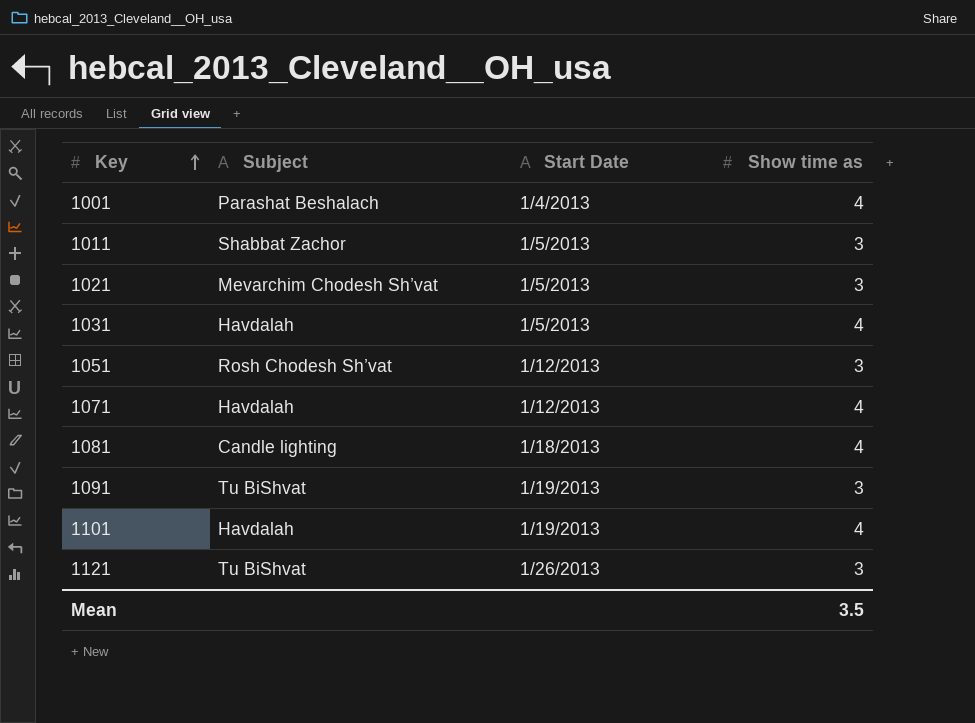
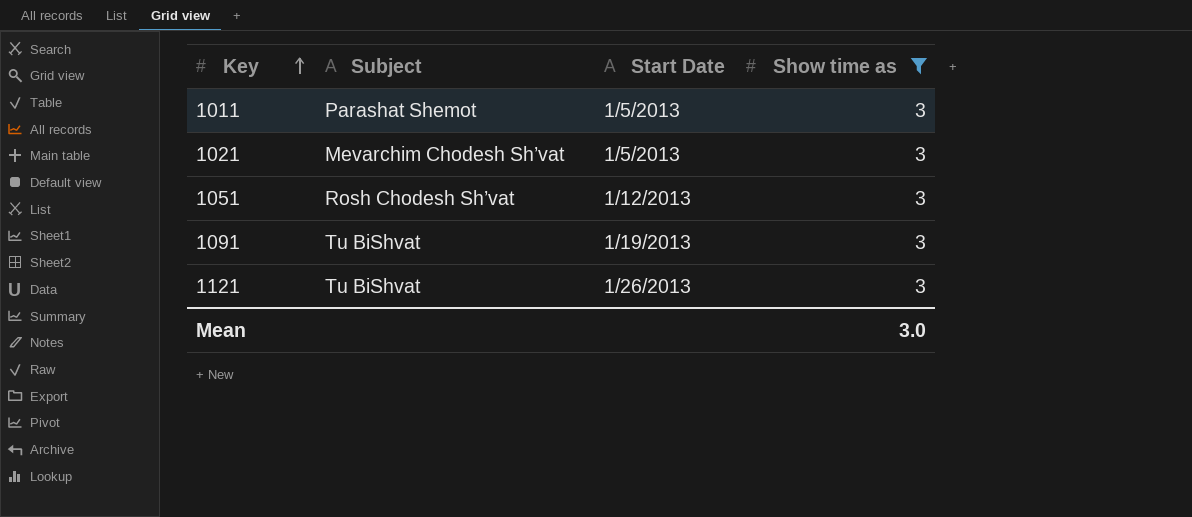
filter: none -> Show time as = 3
1011 | Subject: Shabbat Zachor -> Parashat Shemot
Mean | Show time as: 3.5 -> 3.0

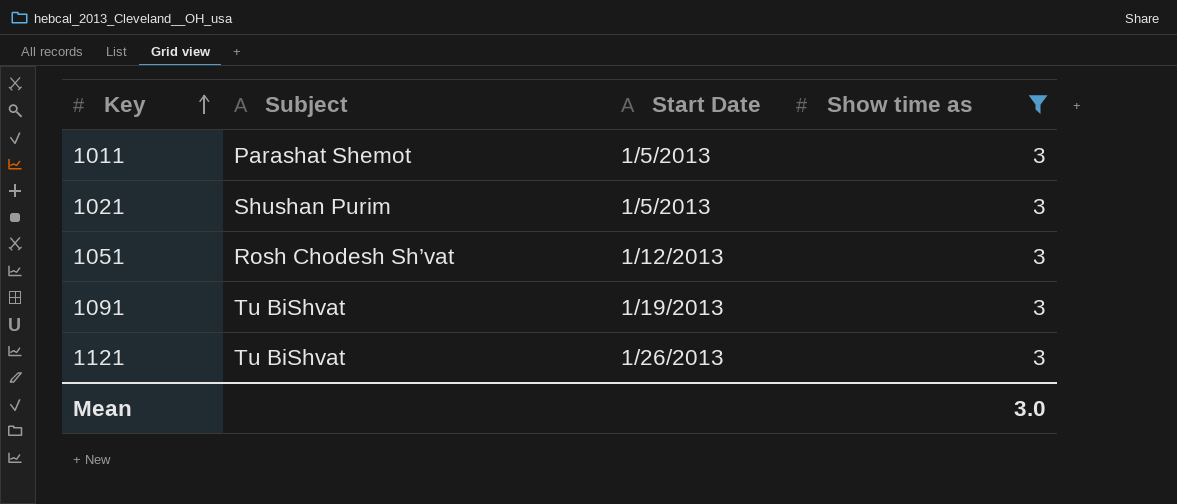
1021 | Subject: Mevarchim Chodesh Sh’vat -> Shushan Purim

